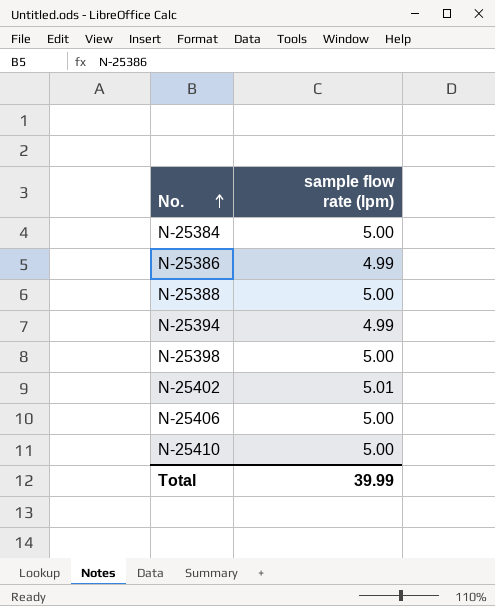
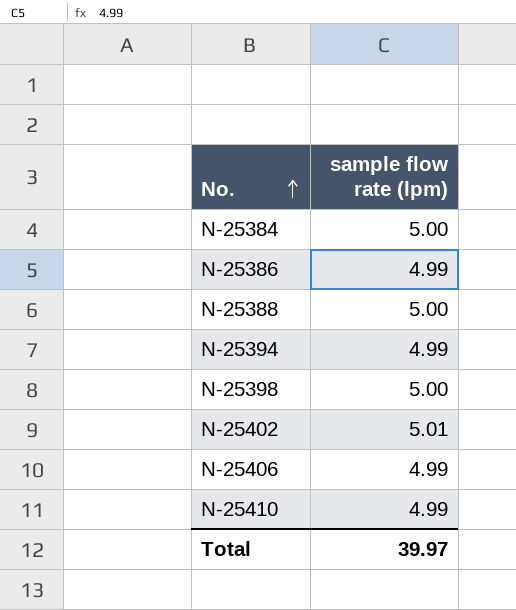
N-25406 | sample flow rate (lpm): 5.00 -> 4.99
N-25410 | sample flow rate (lpm): 5.00 -> 4.99
Total | sample flow rate (lpm): 39.99 -> 39.97

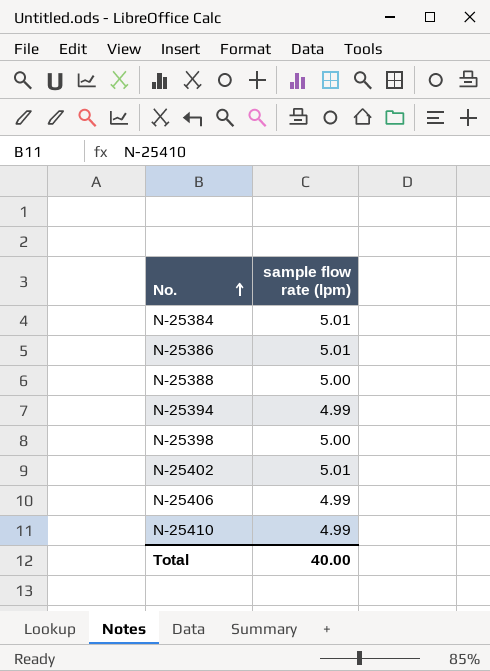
N-25384 | sample flow rate (lpm): 5.00 -> 5.01
N-25386 | sample flow rate (lpm): 4.99 -> 5.01
Total | sample flow rate (lpm): 39.97 -> 40.00

